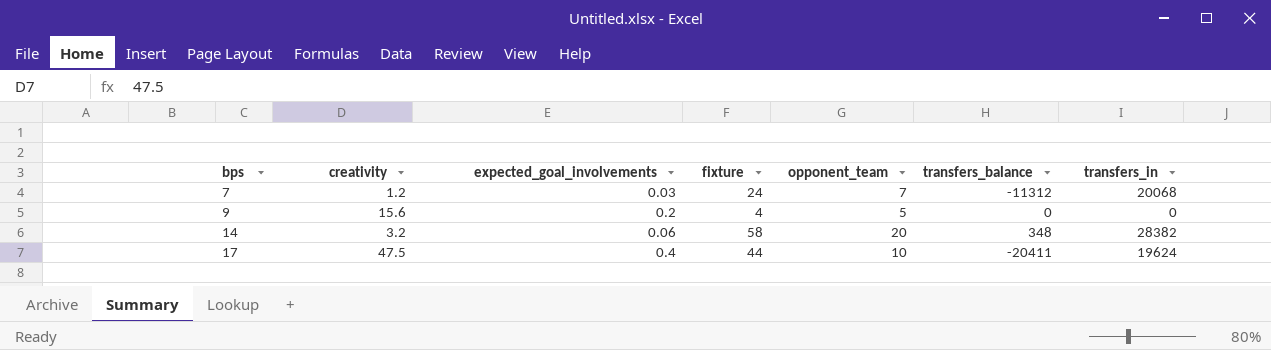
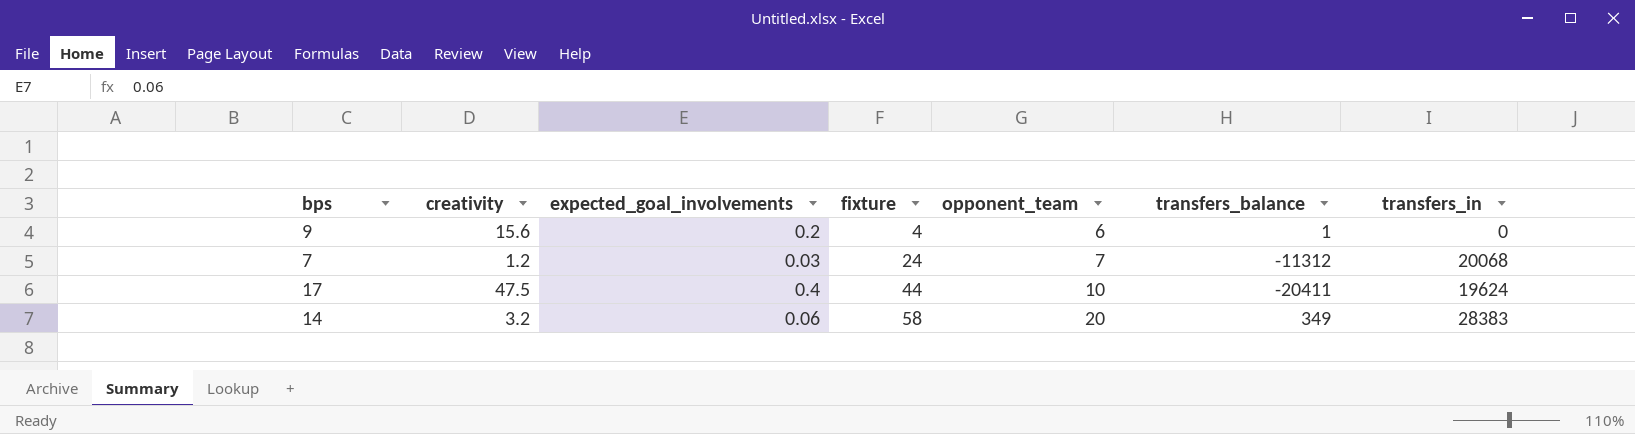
row order: bps ascending -> fixture ascending
9 | opponent_team: 5 -> 6
9 | transfers_balance: 0 -> 1
14 | transfers_balance: 348 -> 349
14 | transfers_in: 28382 -> 28383

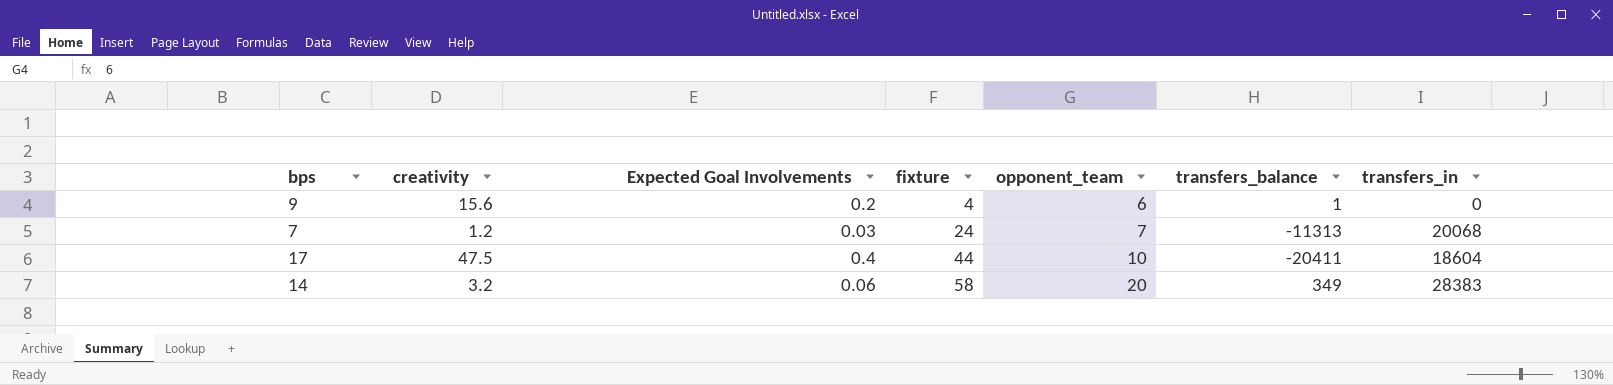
column name: expected_goal_involvements -> Expected Goal Involvements
7 | transfers_balance: -11312 -> -11313
17 | transfers_in: 19624 -> 18604

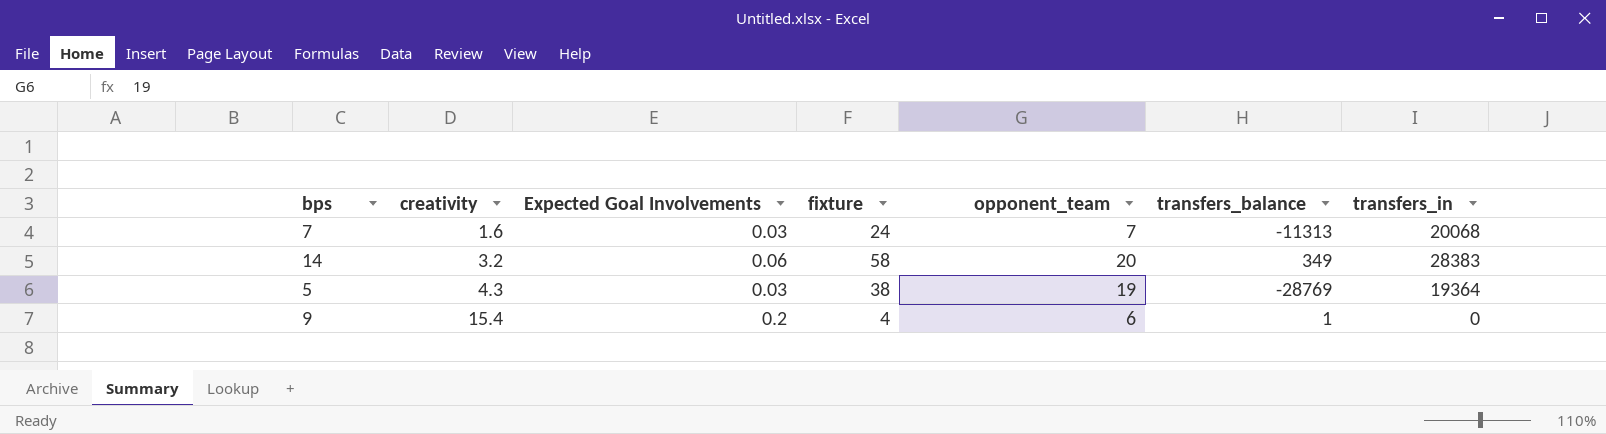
row order: fixture ascending -> creativity ascending
row 17: 47.5 | 0.4 | 44 | 10 | -20411 | 18604 -> none
7 | creativity: 1.2 -> 1.6
row 5: none -> 4.3 | 0.03 | 38 | 19 | -28769 | 19364
9 | creativity: 15.6 -> 15.4

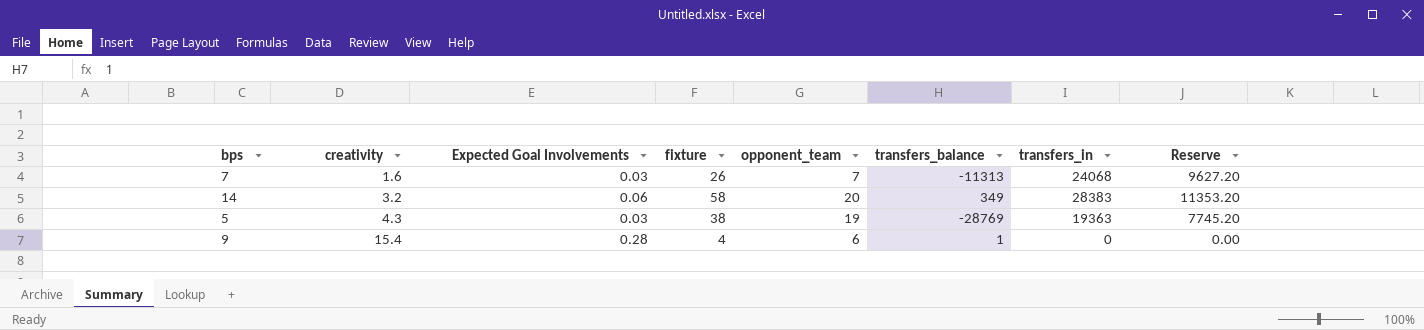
column Reserve | formula: none -> [transfers_in] * 0.4
7 | fixture: 24 -> 26
7 | transfers_in: 20068 -> 24068
5 | transfers_in: 19364 -> 19363
9 | Expected Goal Involvements: 0.2 -> 0.28

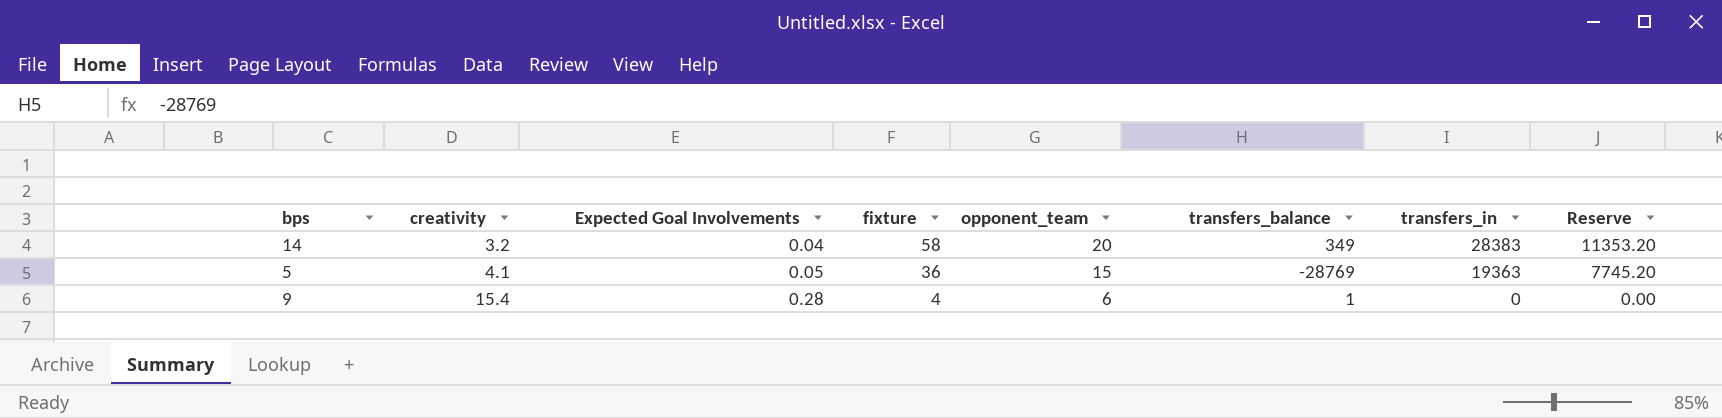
row 7: 1.6 | 0.03 | 26 | 7 | -11313 | 24068 | 9627.20 -> none
14 | Expected Goal Involvements: 0.06 -> 0.04
5 | creativity: 4.3 -> 4.1
5 | Expected Goal Involvements: 0.03 -> 0.05
5 | fixture: 38 -> 36
5 | opponent_team: 19 -> 15

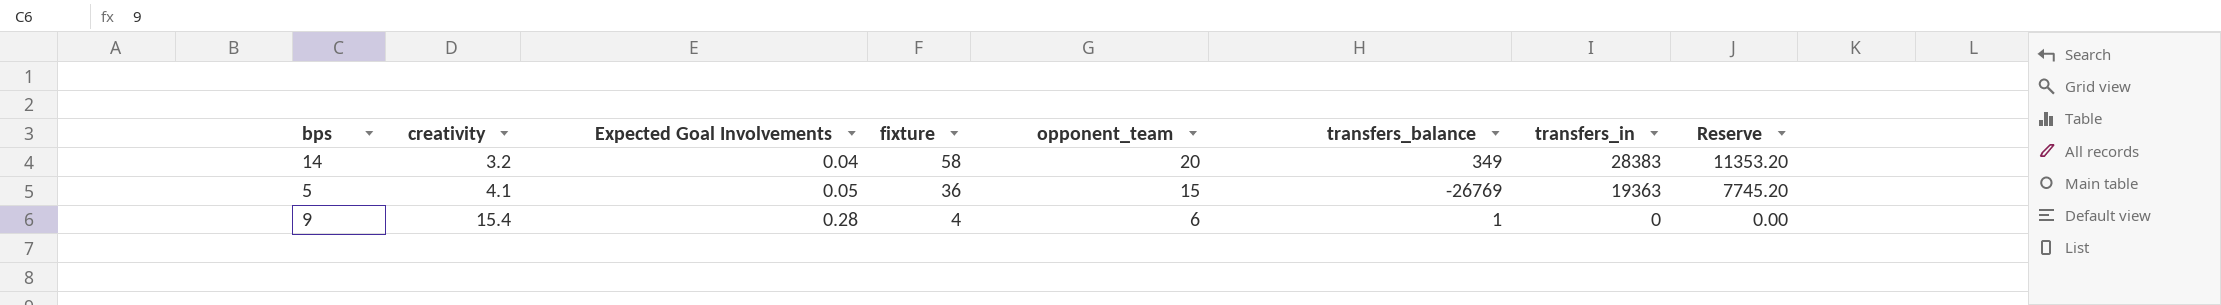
5 | transfers_balance: -28769 -> -26769

